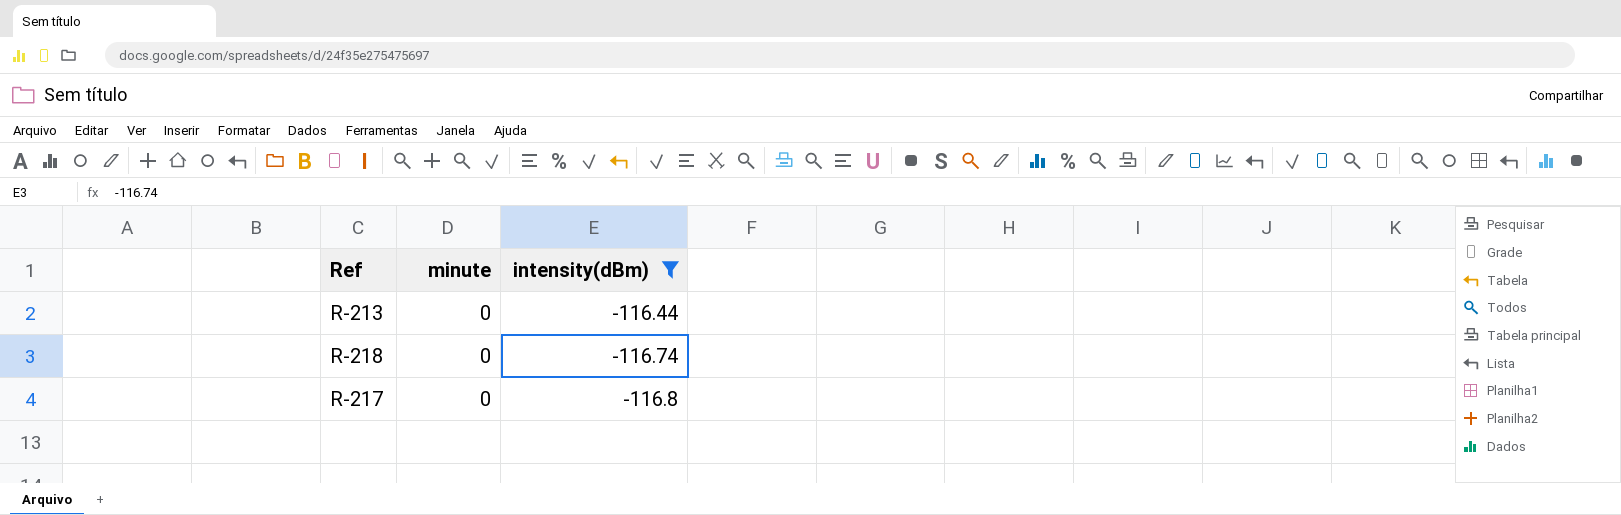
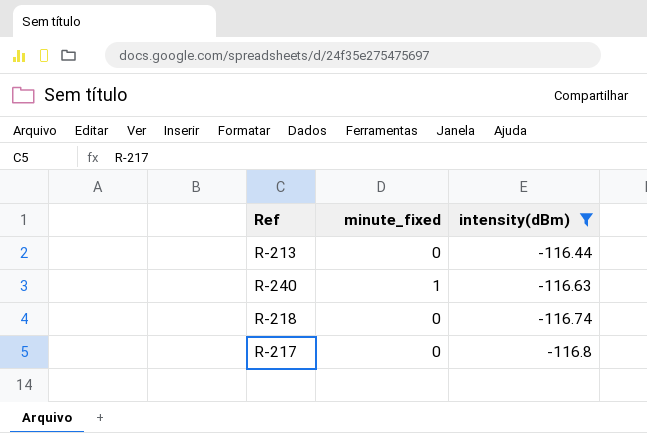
column name: minute -> minute_fixed
row R-240: none -> 1 | -116.63

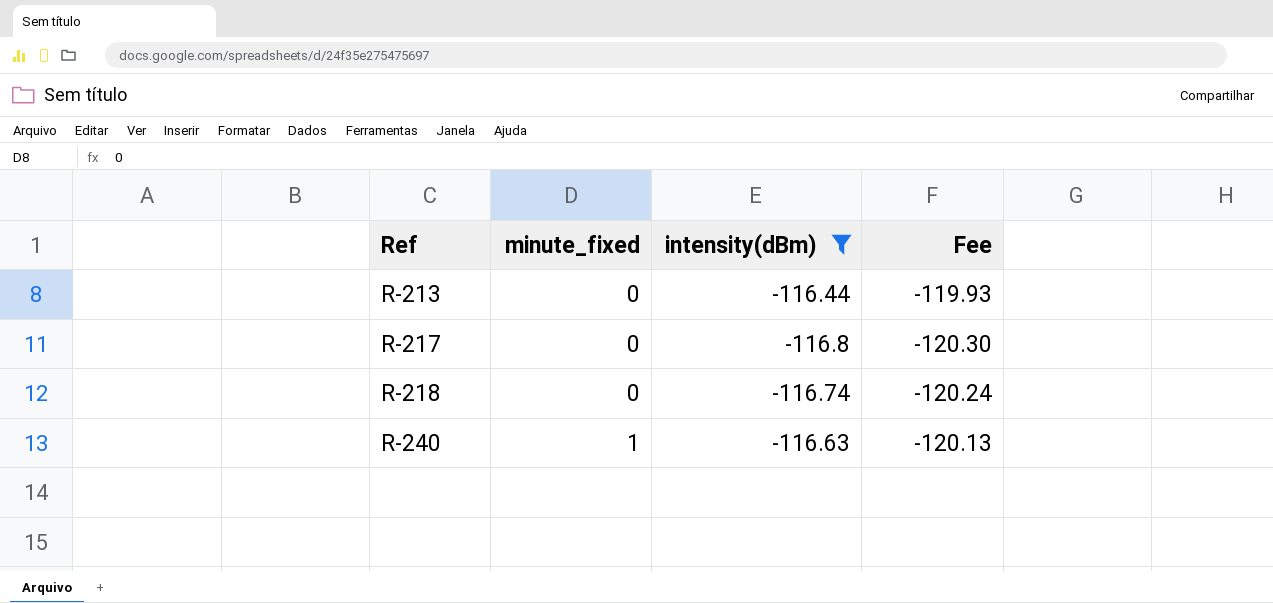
row order: intensity(dBm) descending -> Ref ascending
column Fee | formula: none -> [intensity(dBm)] * 1.03

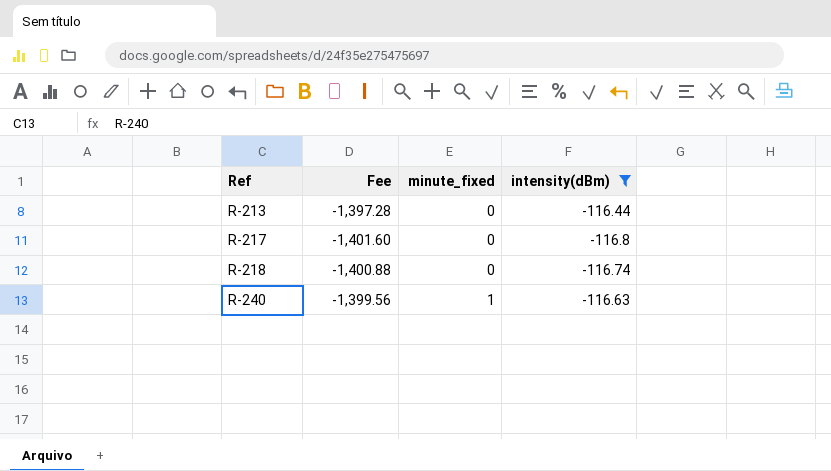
column Fee | formula: [intensity(dBm)] * 1.03 -> [intensity(dBm)] * 12
column Fee | position: 4 -> 2

